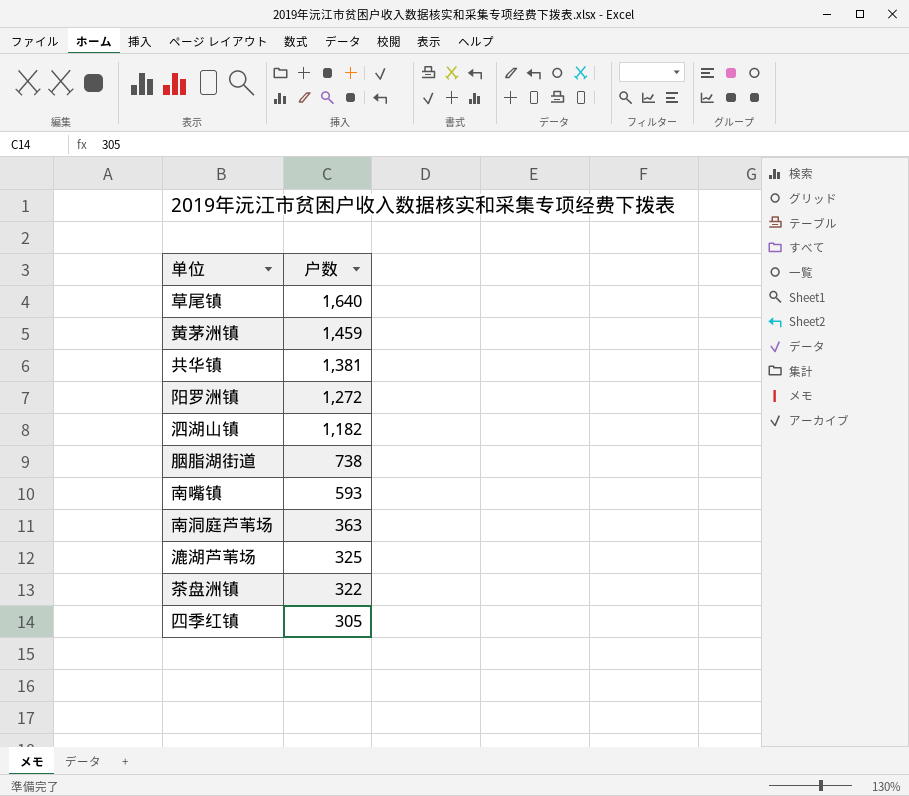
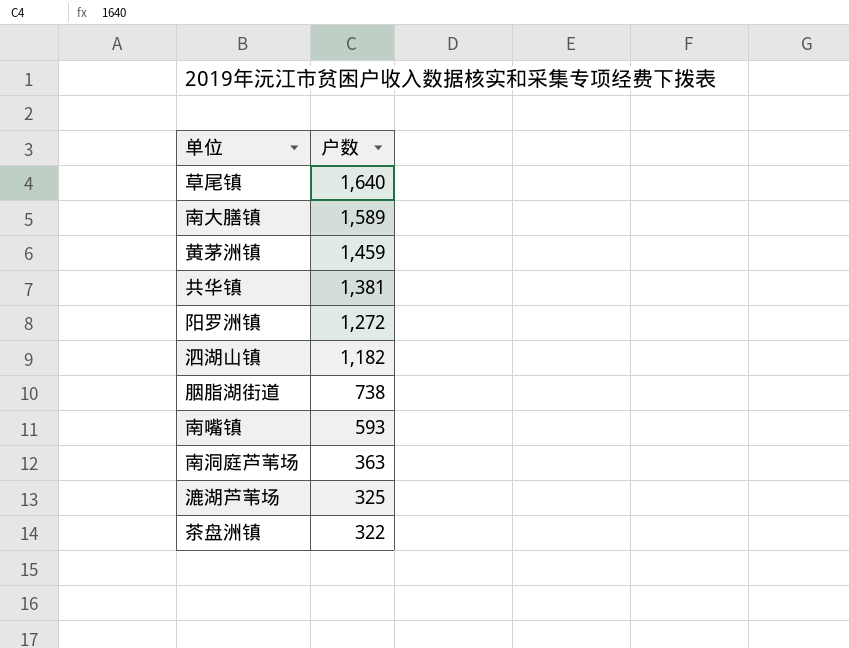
row 四季红镇: 305 -> none
row 南大膳镇: none -> 1,589

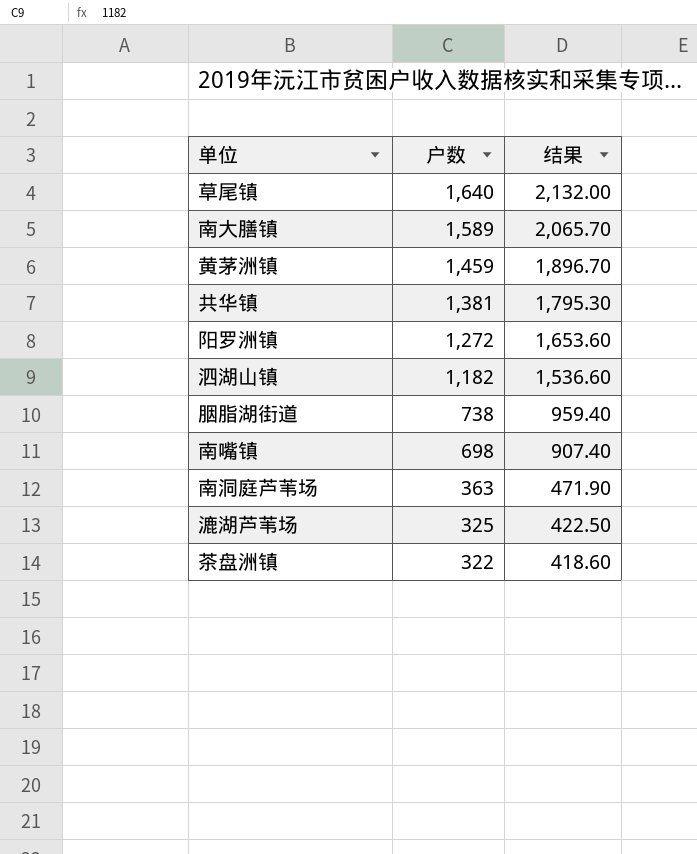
column 结果 | formula: none -> [户数] * 1.3
南嘴镇 | 户数: 593 -> 698

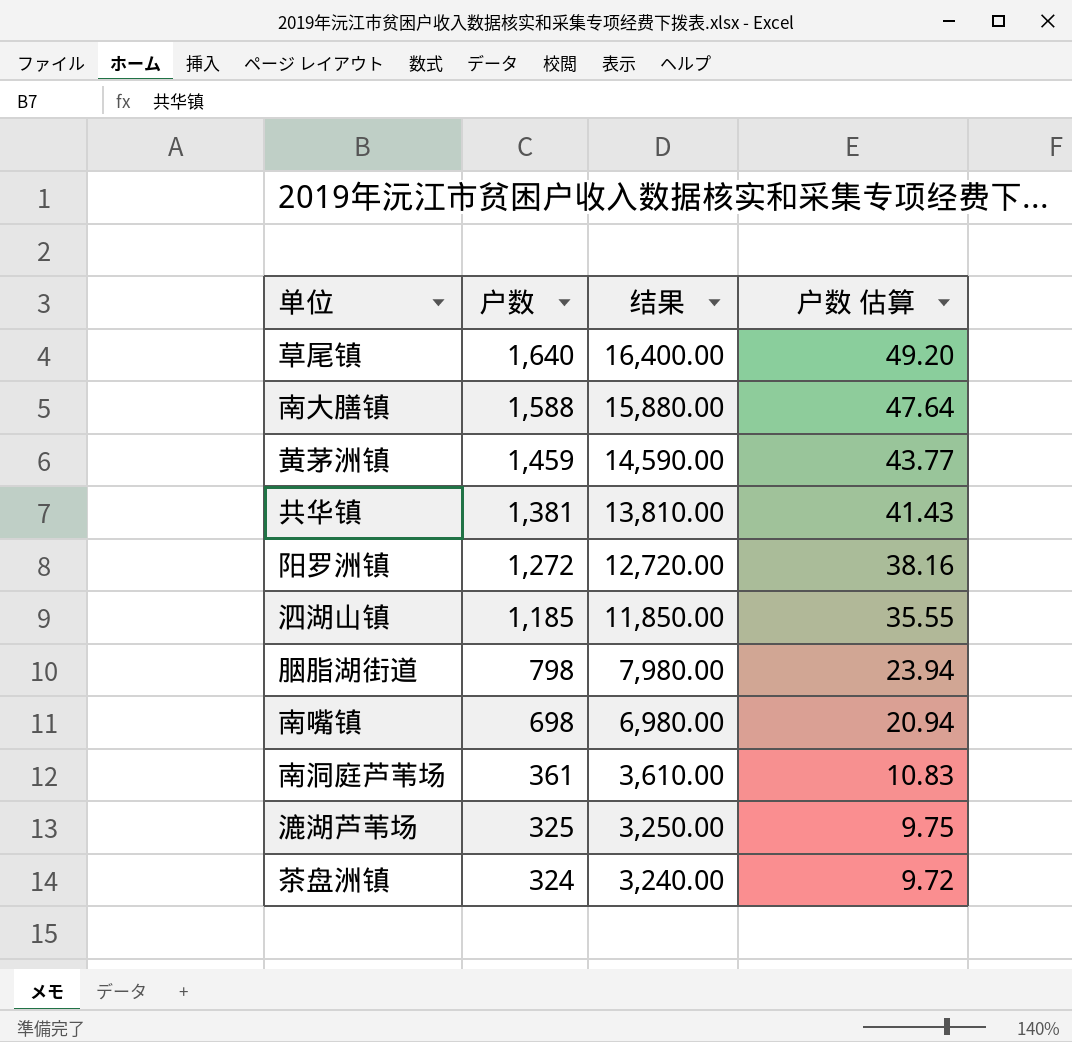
column 结果 | formula: [户数] * 1.3 -> [户数] * 10
column 户数 估算 | formula: none -> [户数] * 0.03
南大膳镇 | 户数: 1,589 -> 1,588
泗湖山镇 | 户数: 1,182 -> 1,185
胭脂湖街道 | 户数: 738 -> 798
南洞庭芦苇场 | 户数: 363 -> 361
茶盘洲镇 | 户数: 322 -> 324

